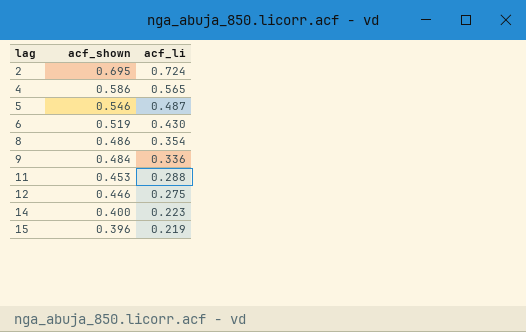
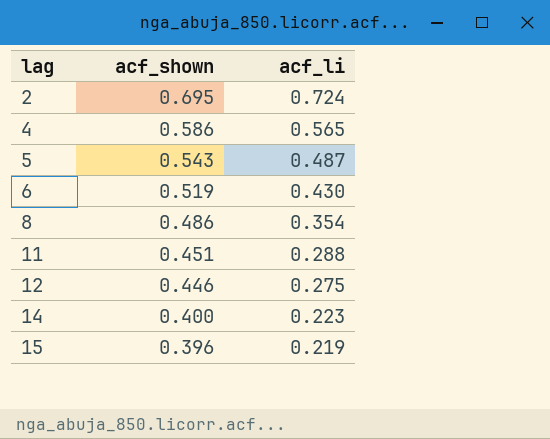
row 9: 0.484 | 0.336 -> none
5 | acf_shown: 0.546 -> 0.543
11 | acf_shown: 0.453 -> 0.451

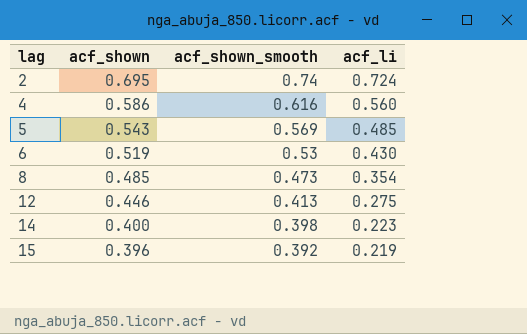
column acf_shown_smooth | position: none -> 3
row 11: 0.451 | 0.288 -> none
4 | acf_li: 0.565 -> 0.560
5 | acf_li: 0.487 -> 0.485
8 | acf_shown: 0.486 -> 0.485

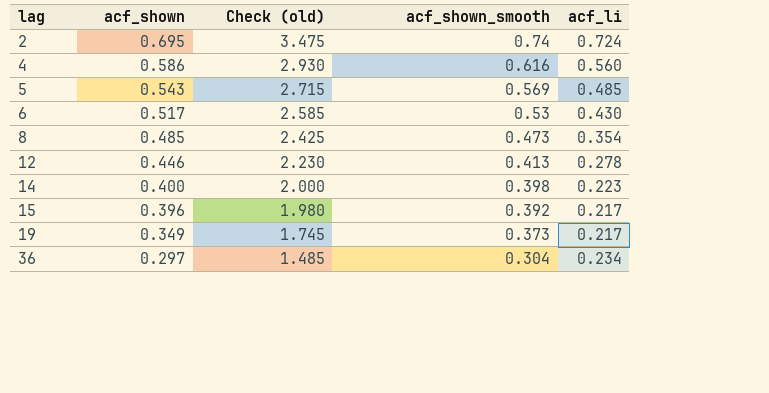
column Check (old) | formula: none -> [acf_shown] * 5
6 | acf_shown: 0.519 -> 0.517
12 | acf_li: 0.275 -> 0.278
15 | acf_li: 0.219 -> 0.217
row 19: none -> 0.349 | 1.745 | 0.373 | 0.217
row 36: none -> 0.297 | 1.485 | 0.304 | 0.234

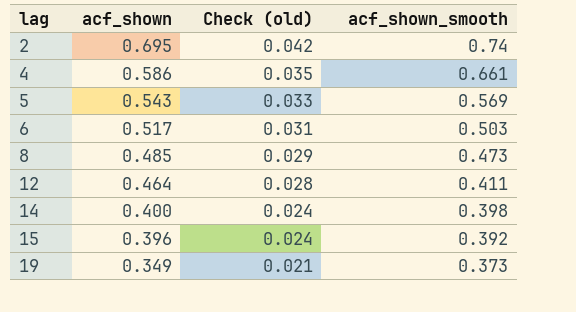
column acf_li | position: 5 -> none
column Check (old) | formula: [acf_shown] * 5 -> [acf_shown] * 0.06
row 36: 0.297 | 1.485 | 0.304 | 0.234 -> none
4 | acf_shown_smooth: 0.616 -> 0.661
6 | acf_shown_smooth: 0.53 -> 0.503
12 | acf_shown: 0.446 -> 0.464
12 | acf_shown_smooth: 0.413 -> 0.411

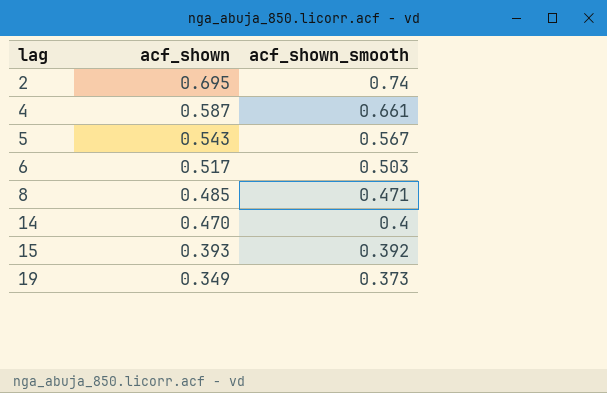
column Check (old) | formula: [acf_shown] * 0.06 -> none
row 12: 0.464 | 0.028 | 0.411 -> none
4 | acf_shown: 0.586 -> 0.587
5 | acf_shown_smooth: 0.569 -> 0.567
8 | acf_shown_smooth: 0.473 -> 0.471
14 | acf_shown: 0.400 -> 0.470
14 | acf_shown_smooth: 0.398 -> 0.4
15 | acf_shown: 0.396 -> 0.393

